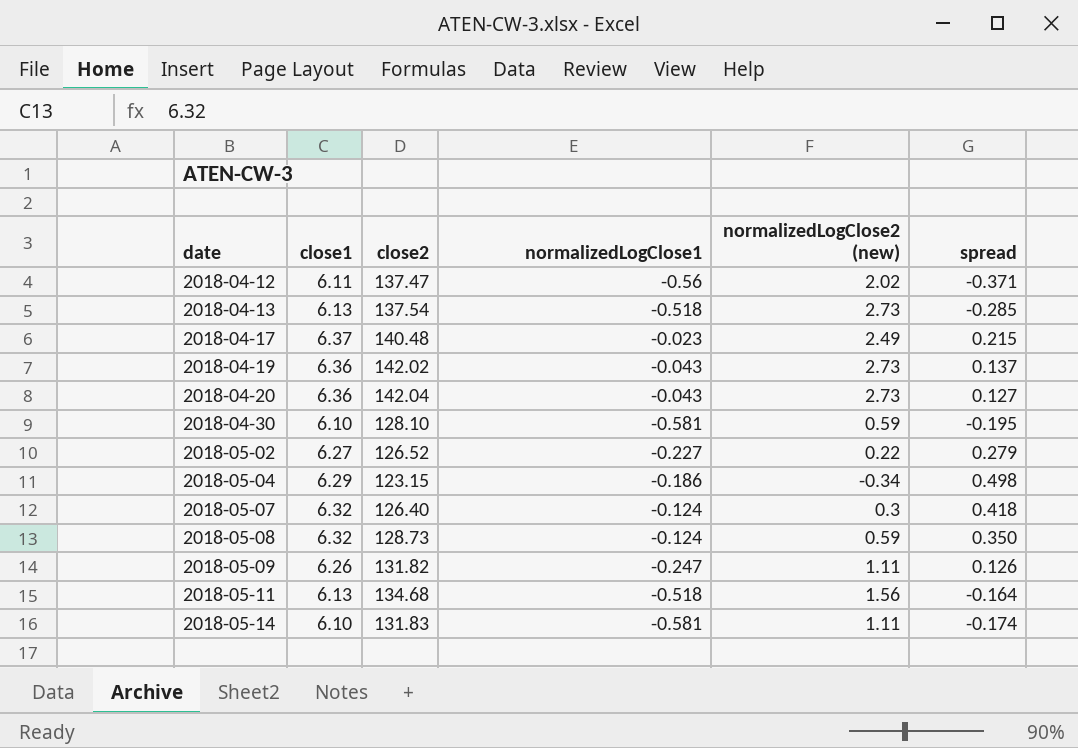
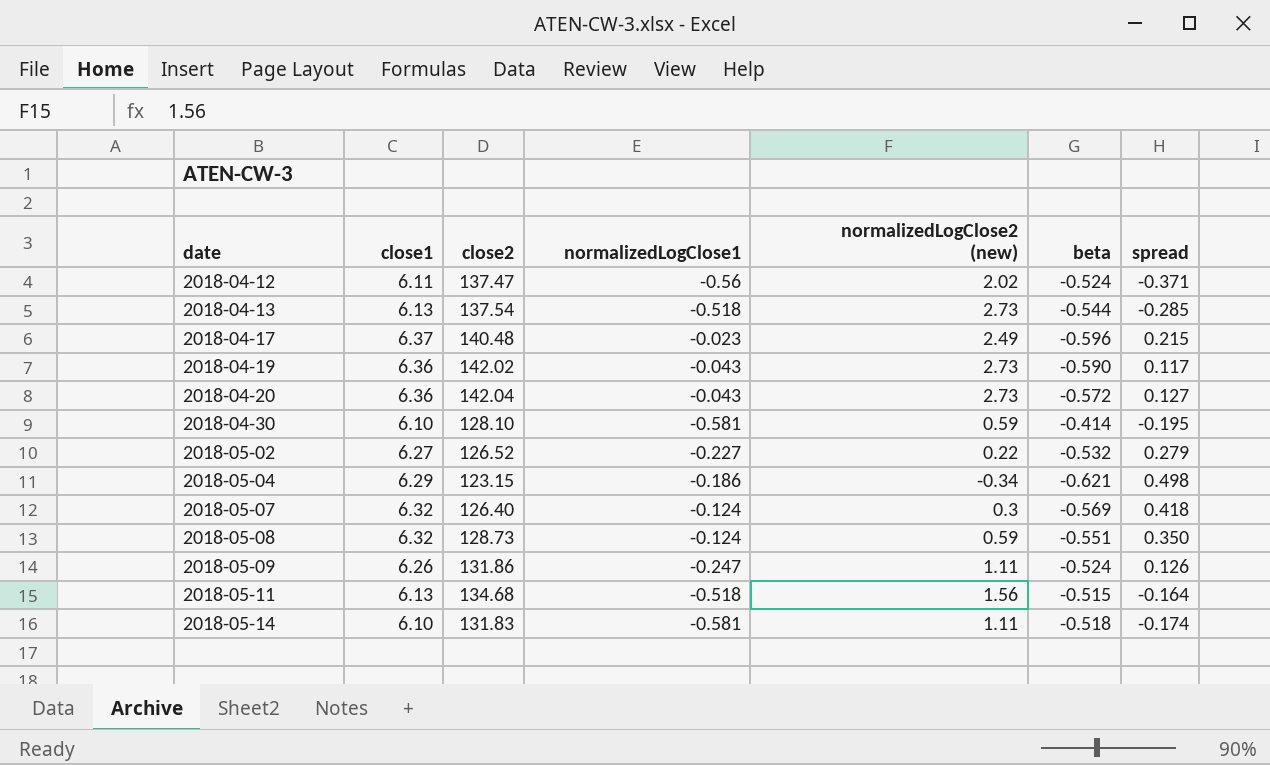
column beta | position: none -> 6
2018-04-19 | spread: 0.137 -> 0.117
2018-05-09 | close2: 131.82 -> 131.86

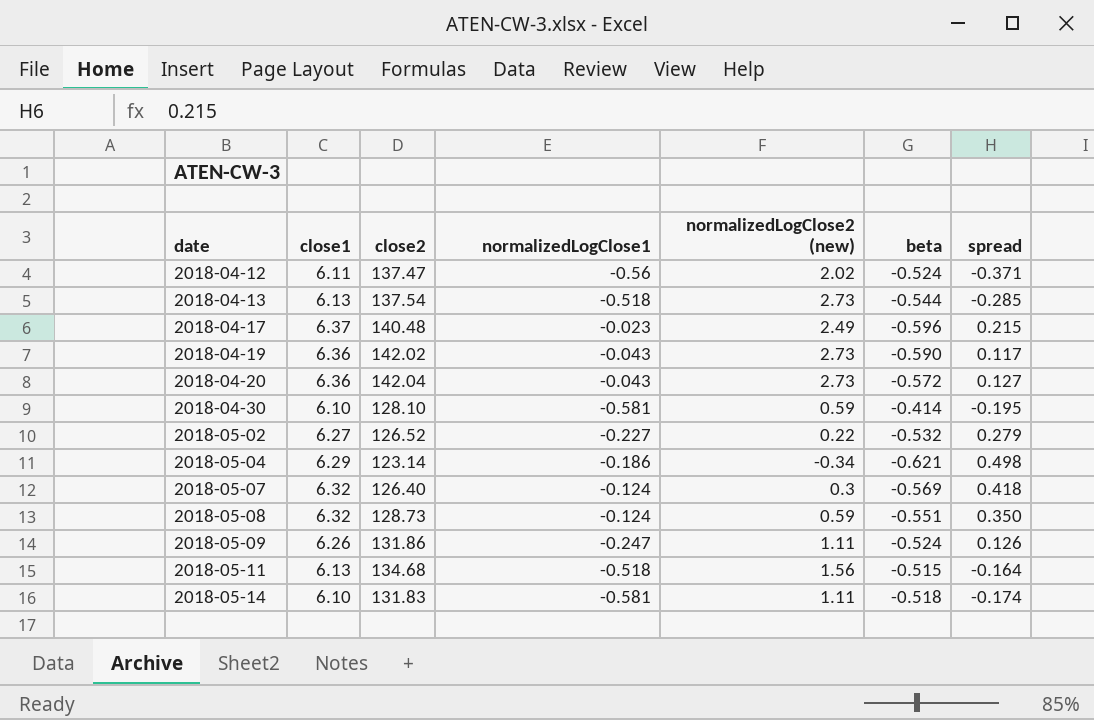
2018-05-04 | close2: 123.15 -> 123.14

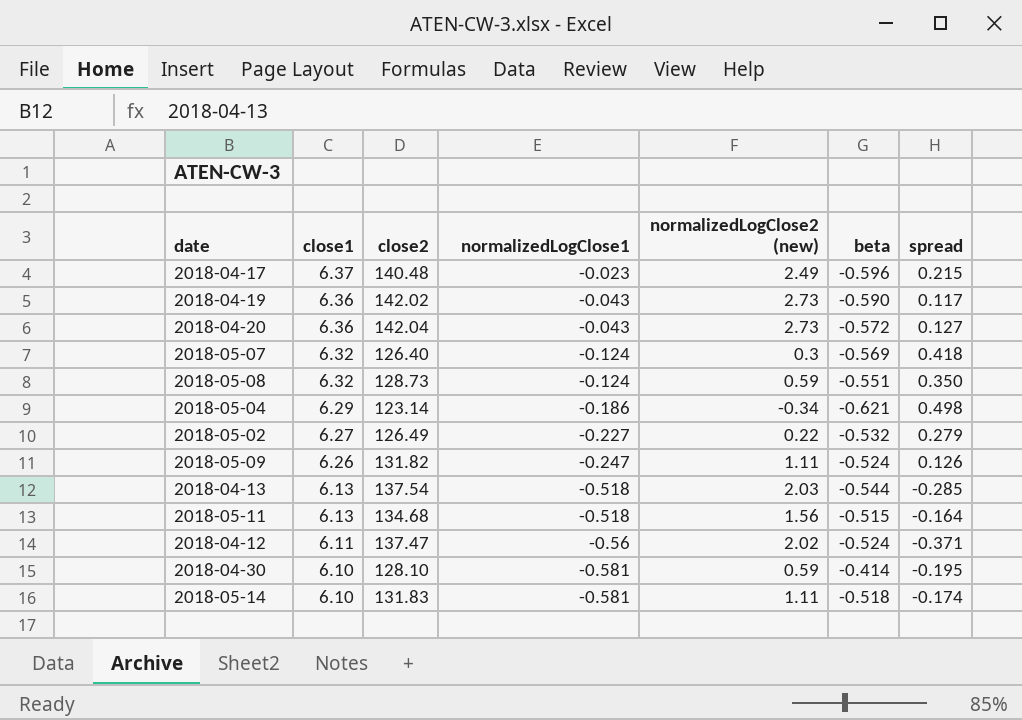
row order: date ascending -> close1 descending
2018-05-02 | close2: 126.52 -> 126.49
2018-05-09 | close2: 131.86 -> 131.82
2018-04-13 | normalizedLogClose2 (new): 2.73 -> 2.03

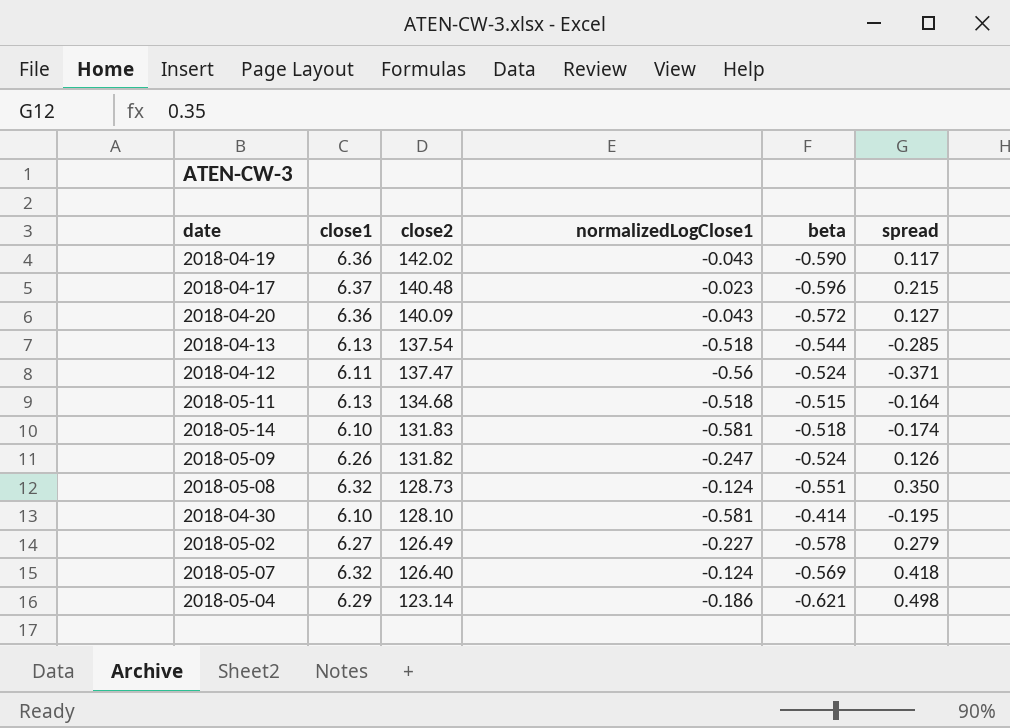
row order: close1 descending -> close2 descending
column normalizedLogClose2 (new) | position: 5 -> none
2018-04-20 | close2: 142.04 -> 140.09
2018-05-02 | beta: -0.532 -> -0.578

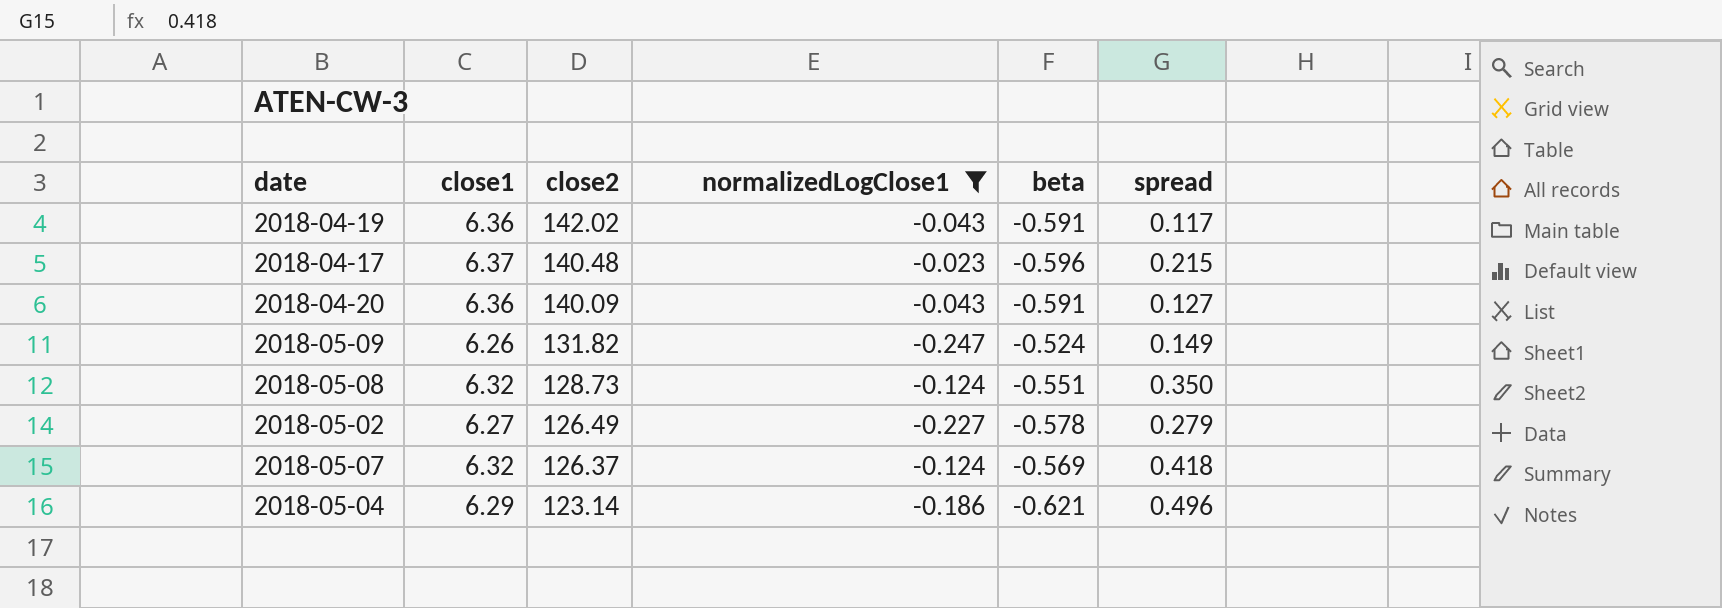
filter: none -> normalizedLogClose1 >= -0.247
2018-04-19 | beta: -0.590 -> -0.591
2018-04-20 | beta: -0.572 -> -0.591
2018-05-09 | spread: 0.126 -> 0.149
2018-05-07 | close2: 126.40 -> 126.37
2018-05-04 | spread: 0.498 -> 0.496

